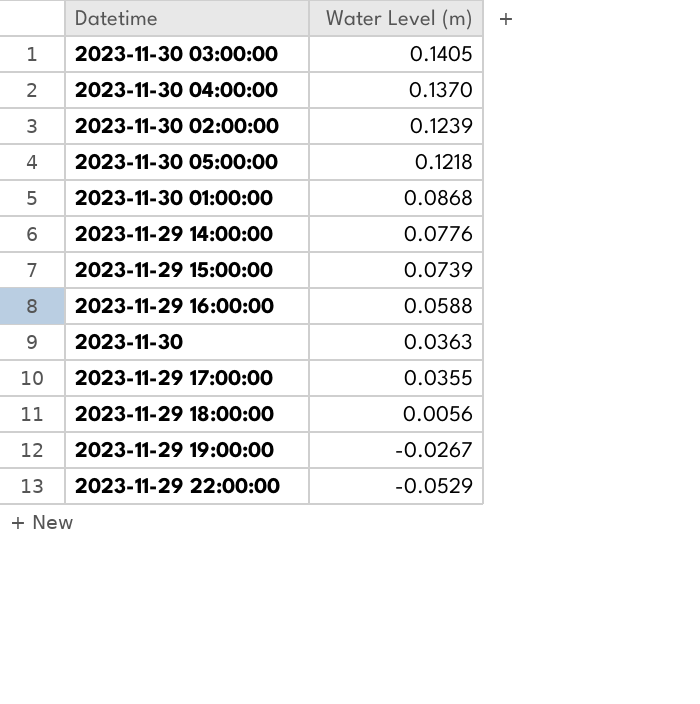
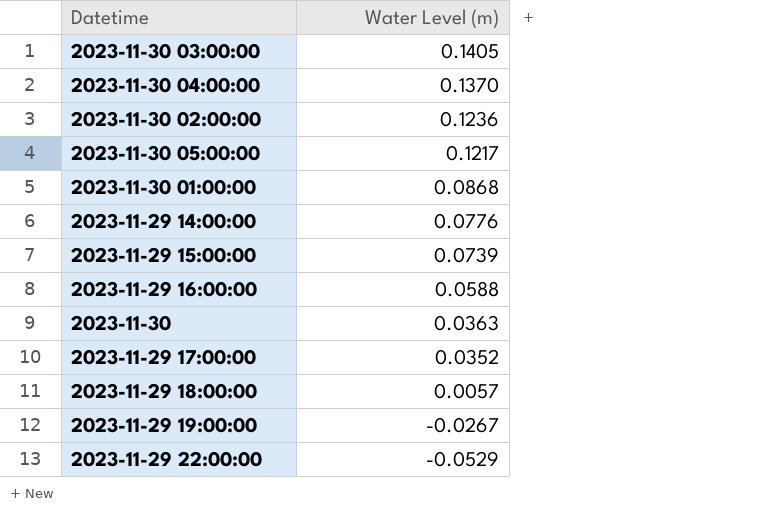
2023-11-30 02:00:00 | Water Level (m): 0.1239 -> 0.1236
2023-11-30 05:00:00 | Water Level (m): 0.1218 -> 0.1217
2023-11-29 17:00:00 | Water Level (m): 0.0355 -> 0.0352
2023-11-29 18:00:00 | Water Level (m): 0.0056 -> 0.0057

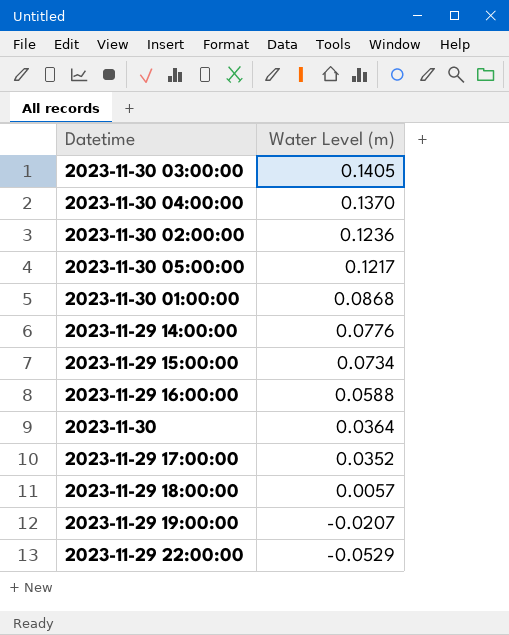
2023-11-29 15:00:00 | Water Level (m): 0.0739 -> 0.0734
2023-11-30 | Water Level (m): 0.0363 -> 0.0364
2023-11-29 19:00:00 | Water Level (m): -0.0267 -> -0.0207

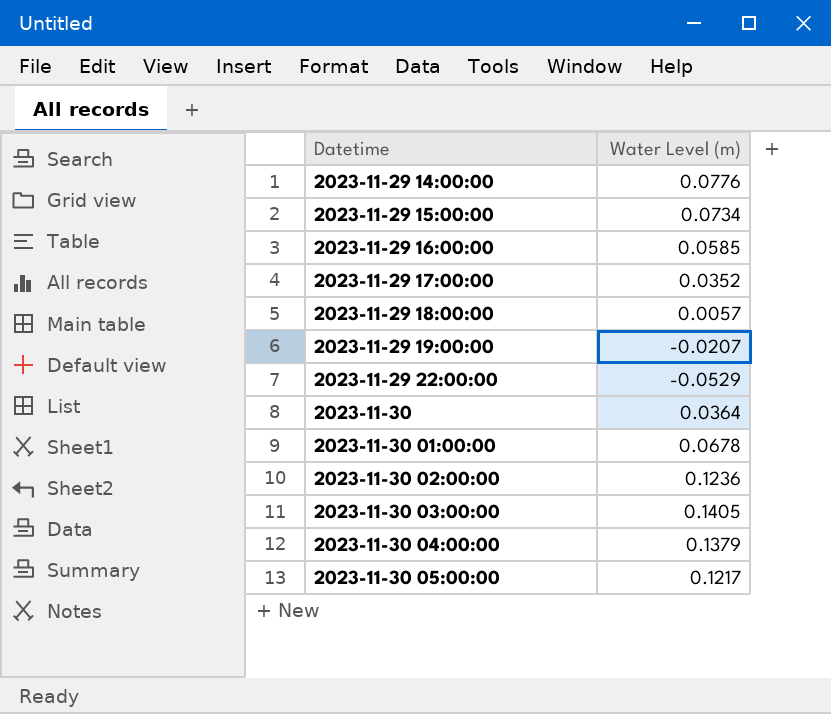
row order: Water Level (m) descending -> Datetime ascending
2023-11-29 16:00:00 | Water Level (m): 0.0588 -> 0.0585
2023-11-30 01:00:00 | Water Level (m): 0.0868 -> 0.0678
2023-11-30 04:00:00 | Water Level (m): 0.1370 -> 0.1379

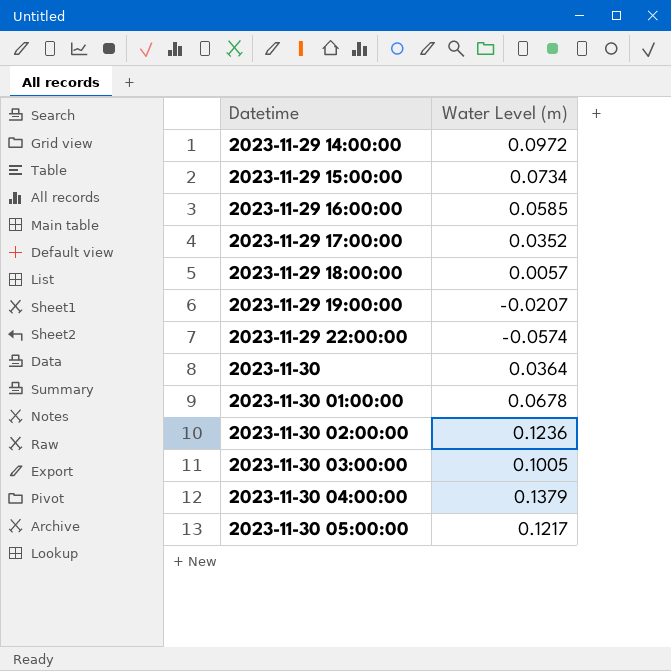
2023-11-29 14:00:00 | Water Level (m): 0.0776 -> 0.0972
2023-11-29 22:00:00 | Water Level (m): -0.0529 -> -0.0574
2023-11-30 03:00:00 | Water Level (m): 0.1405 -> 0.1005

